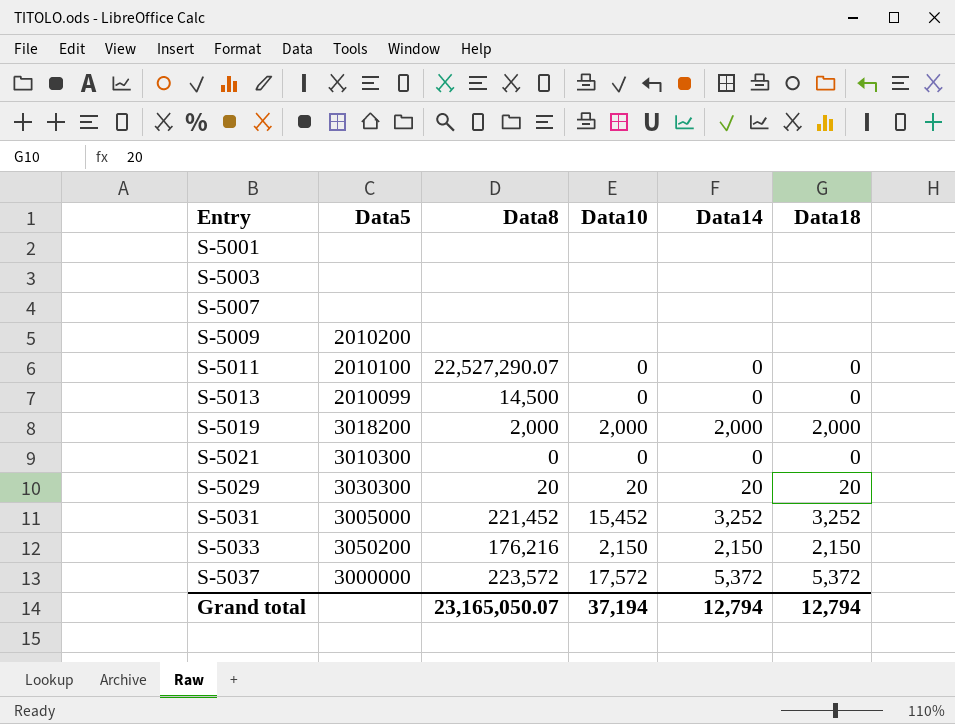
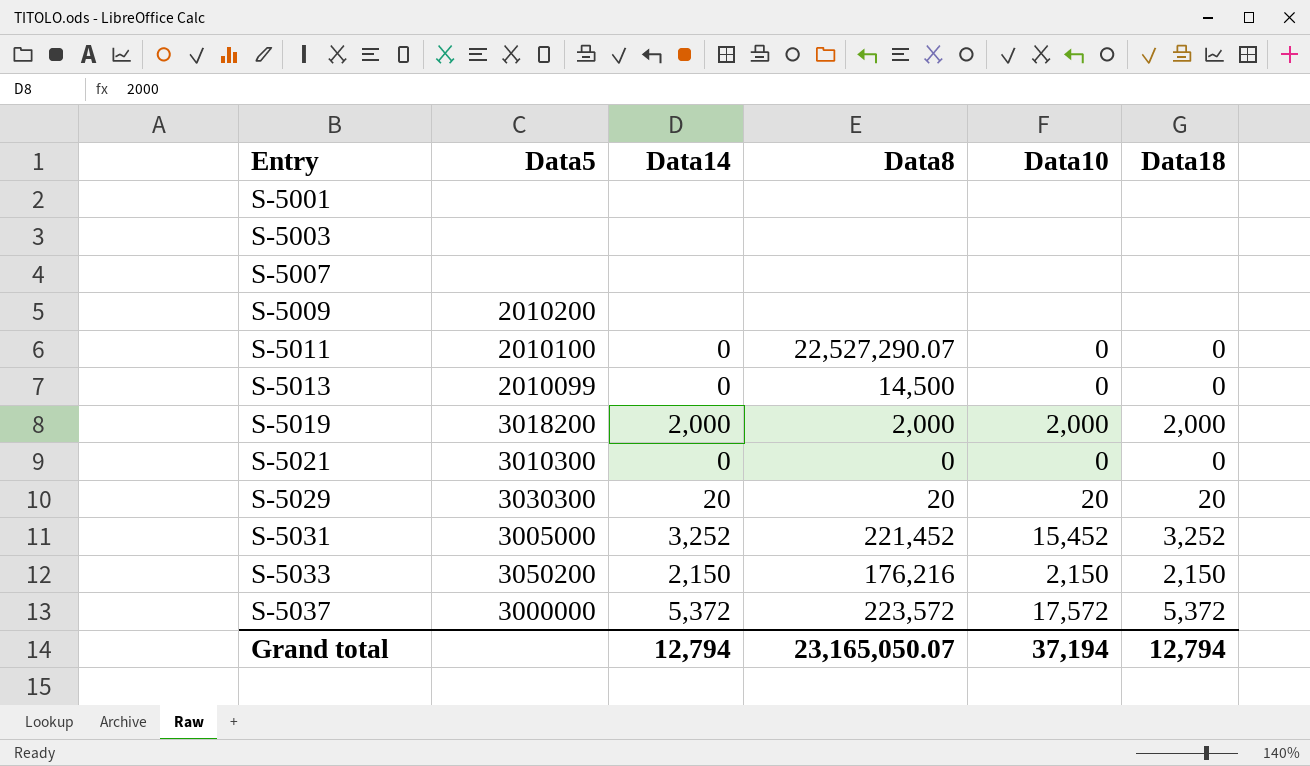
column Data14 | position: 5 -> 3

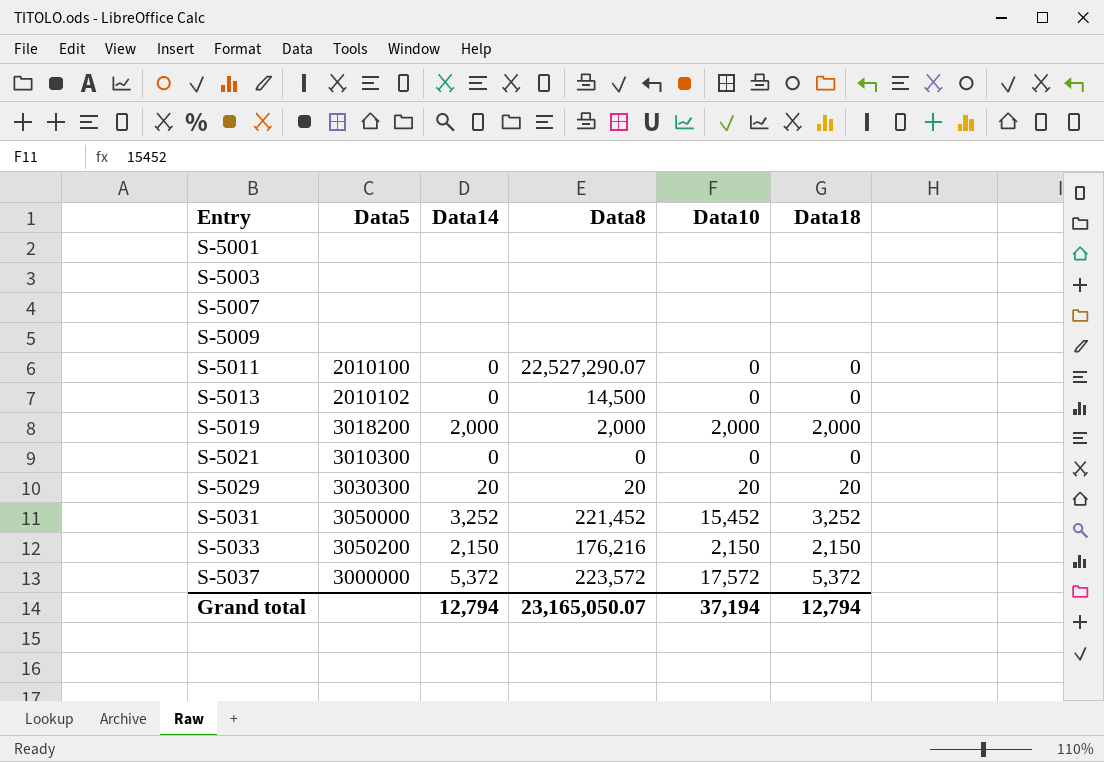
S-5009 | Data5: 2010200 -> none
S-5013 | Data5: 2010099 -> 2010102
S-5031 | Data5: 3005000 -> 3050000

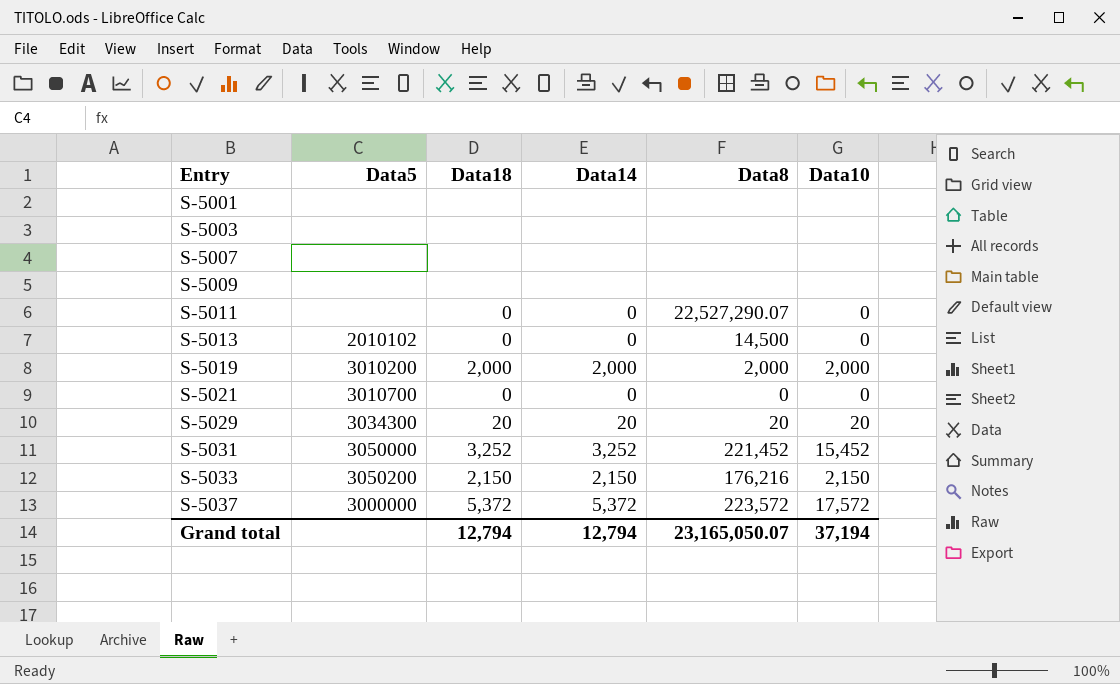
column Data18 | position: 6 -> 3
S-5011 | Data5: 2010100 -> none
S-5019 | Data5: 3018200 -> 3010200
S-5021 | Data5: 3010300 -> 3010700
S-5029 | Data5: 3030300 -> 3034300

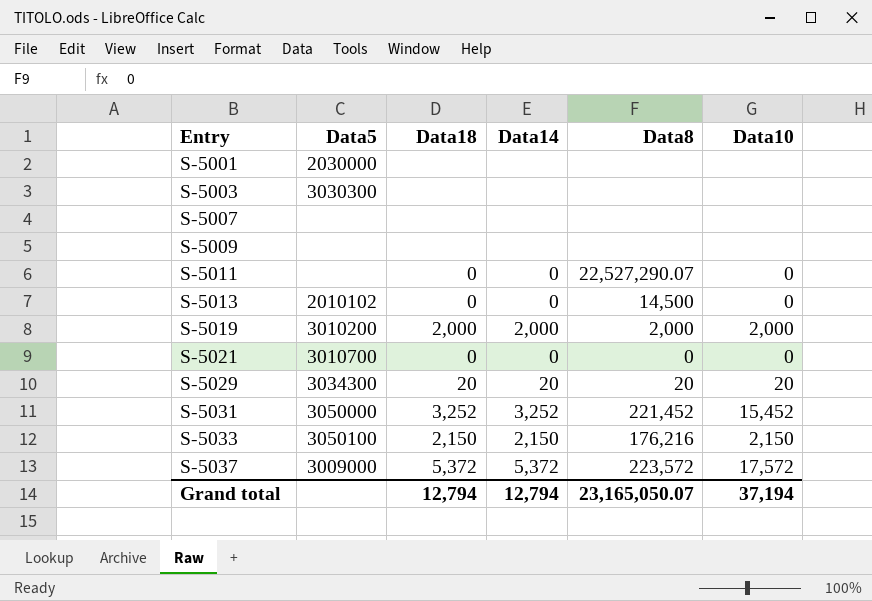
S-5001 | Data5: none -> 2030000
S-5003 | Data5: none -> 3030300
S-5033 | Data5: 3050200 -> 3050100
S-5037 | Data5: 3000000 -> 3009000

